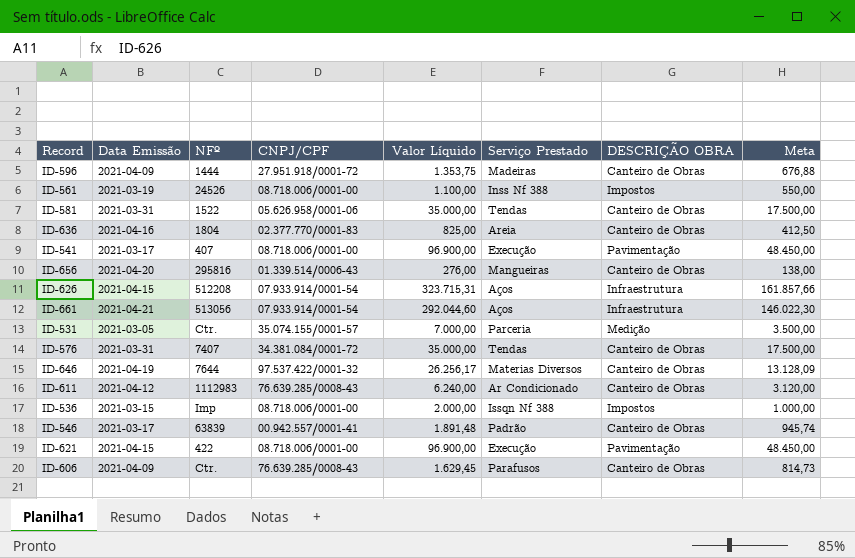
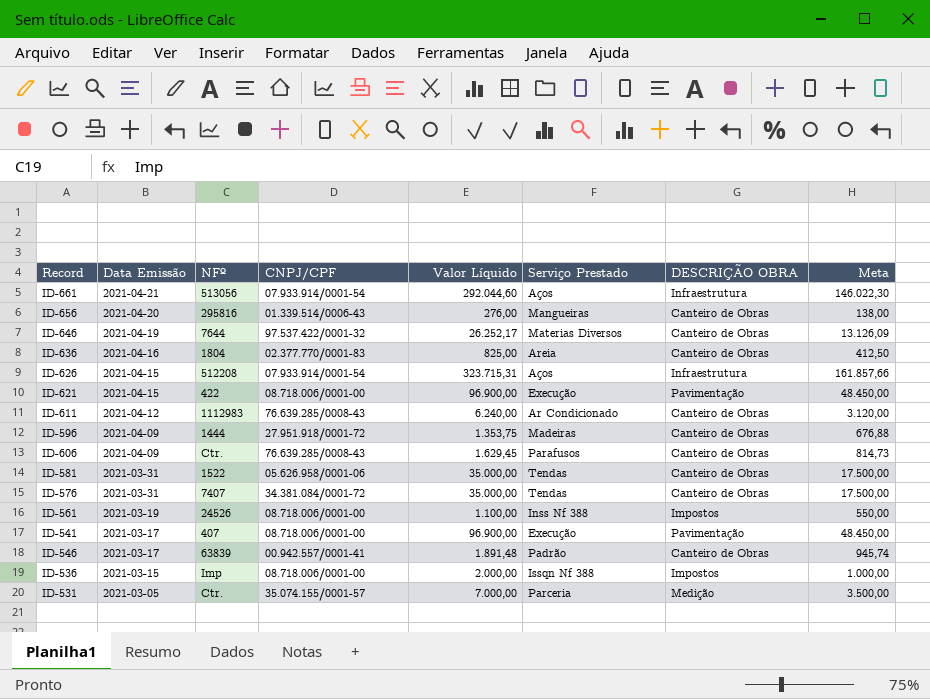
row order: none -> Data Emissão descending
ID-646 | Valor Líquido: 26.256,17 -> 26.252,17
ID-646 | Meta: 13.128,09 -> 13.126,09

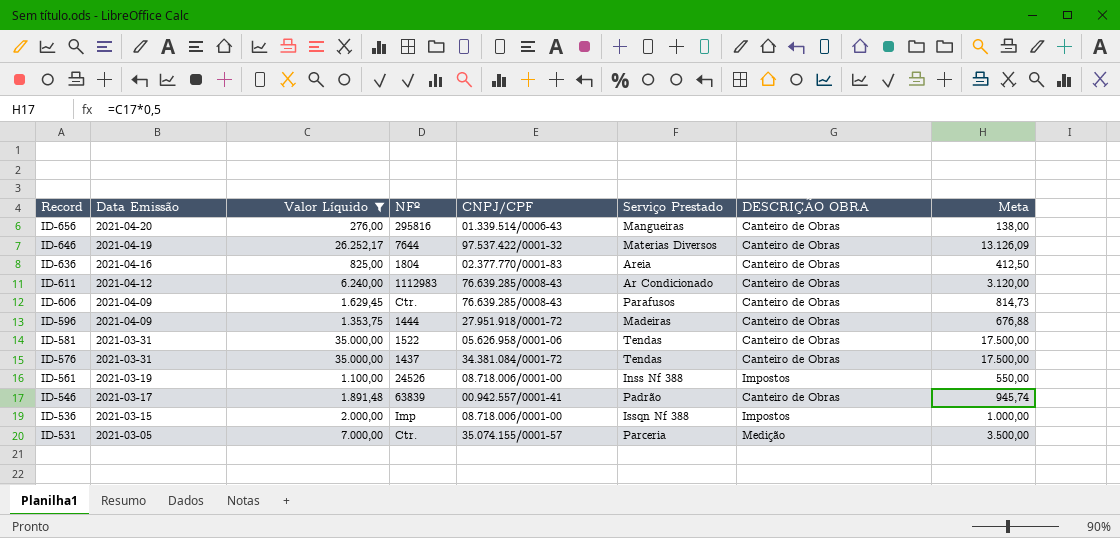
filter: none -> Valor Líquido <= 35.000,00
row order: Data Emissão descending -> Record descending
column Valor Líquido | position: 5 -> 3
ID-576 | NFº: 7407 -> 1437

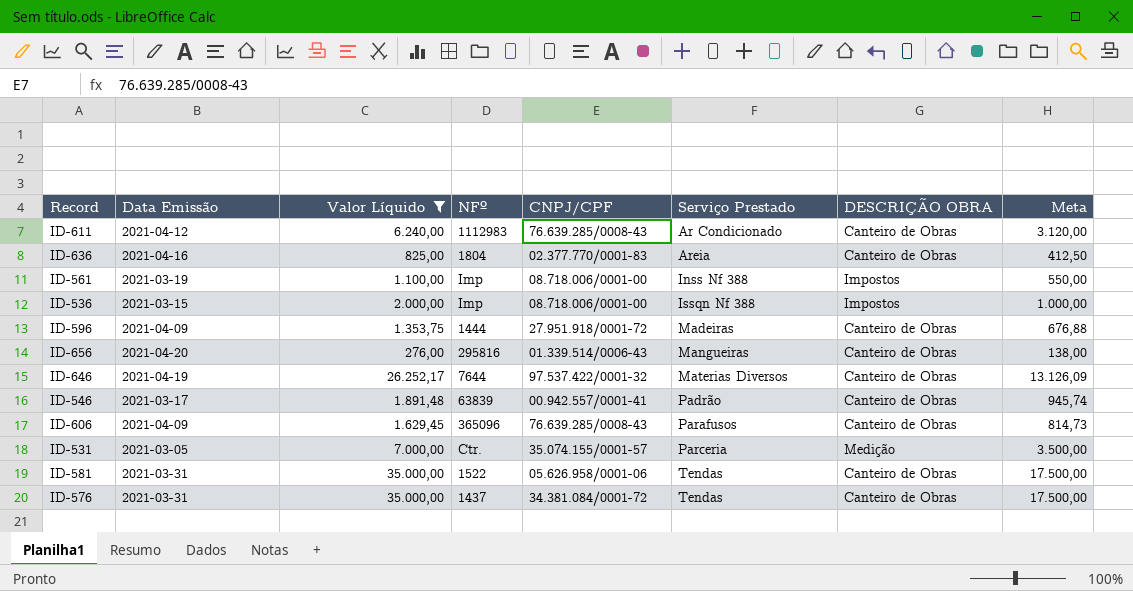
row order: Record descending -> Serviço Prestado ascending
ID-561 | NFº: 24526 -> Imp
ID-606 | NFº: Ctr. -> 365096

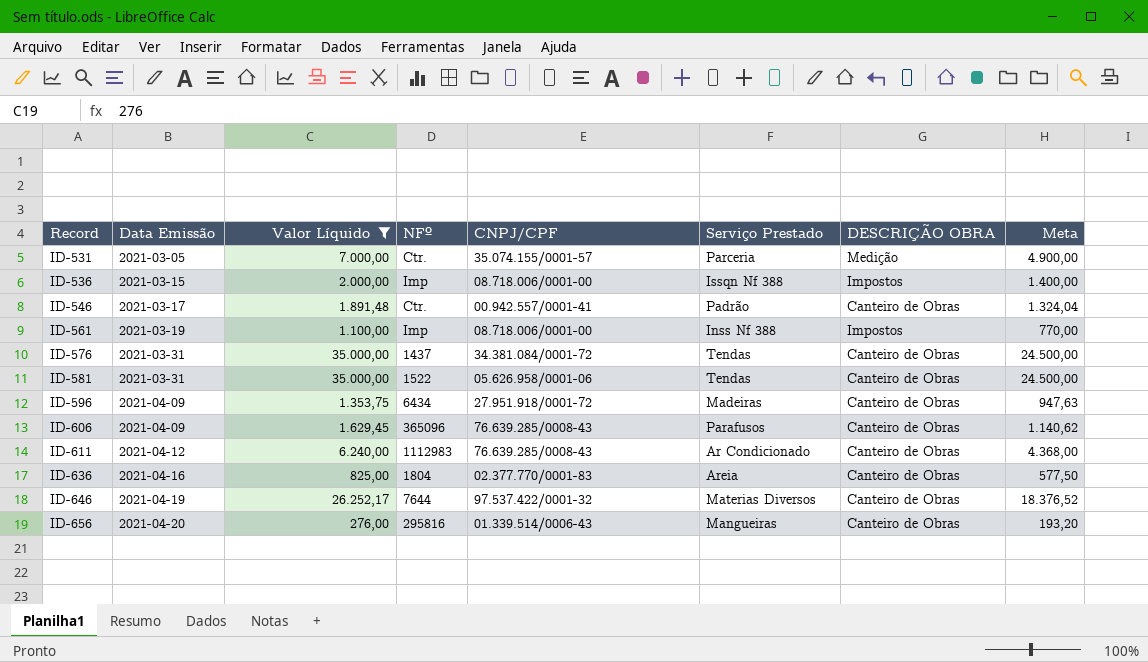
row order: Serviço Prestado ascending -> Record ascending
column Meta | formula: [Valor Líquido] * 0,5 -> [Valor Líquido] * 0,7
ID-546 | NFº: 63839 -> Ctr.
ID-596 | NFº: 1444 -> 6434

